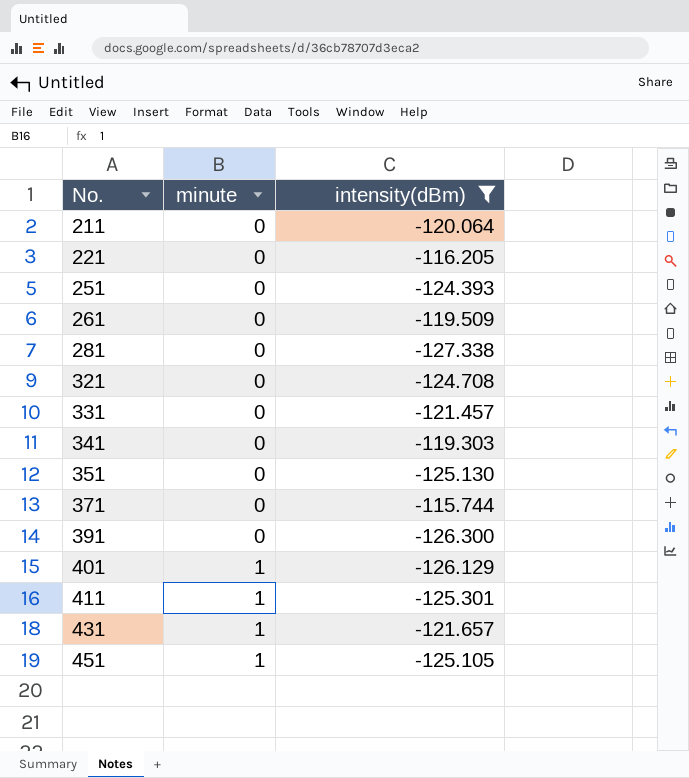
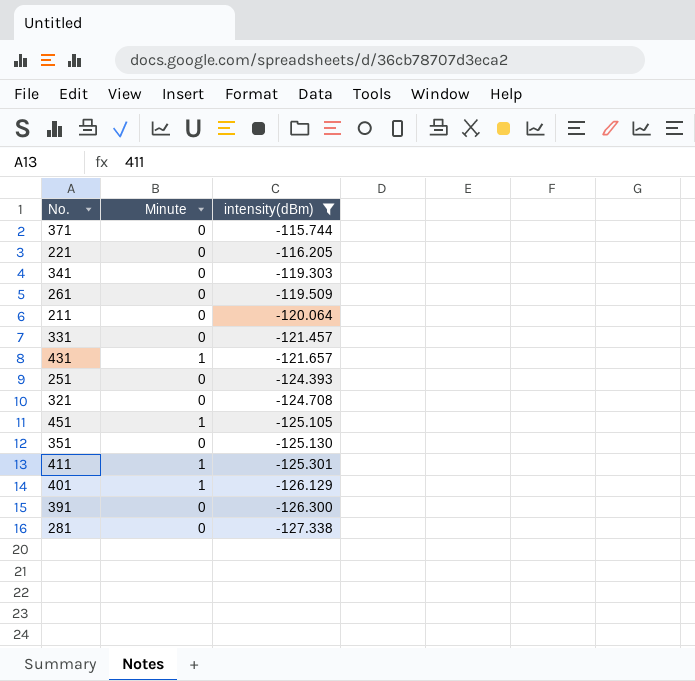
row order: No. ascending -> intensity(dBm) descending
column name: minute -> Minute

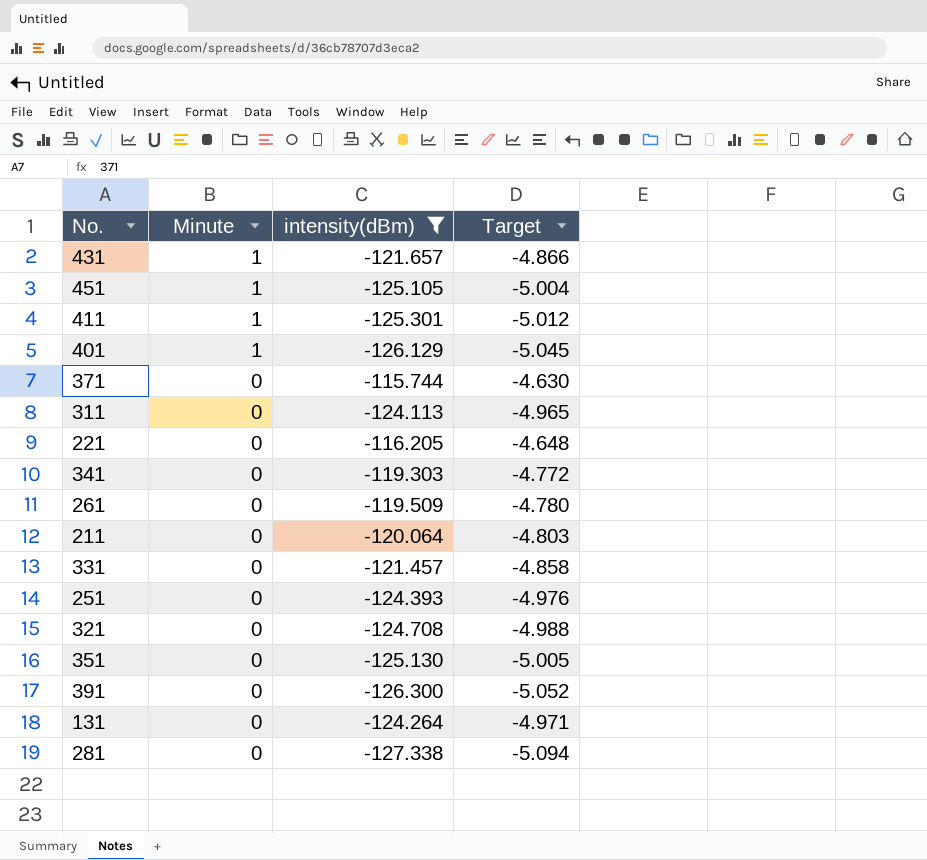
row order: intensity(dBm) descending -> Minute descending
column Target | formula: none -> [intensity(dBm)] * 0.04
row 311: none -> 0 | -124.113 | -4.965
row 131: none -> 0 | -124.264 | -4.971

